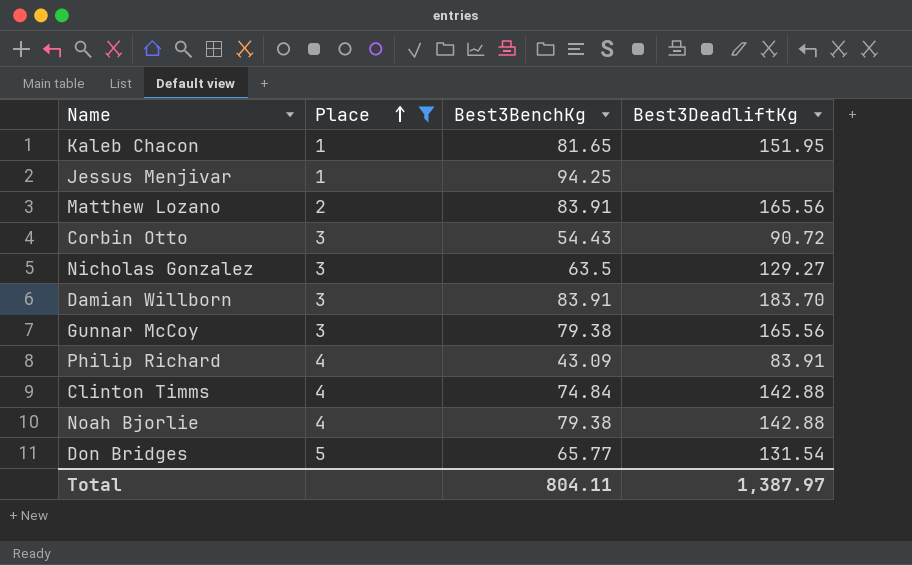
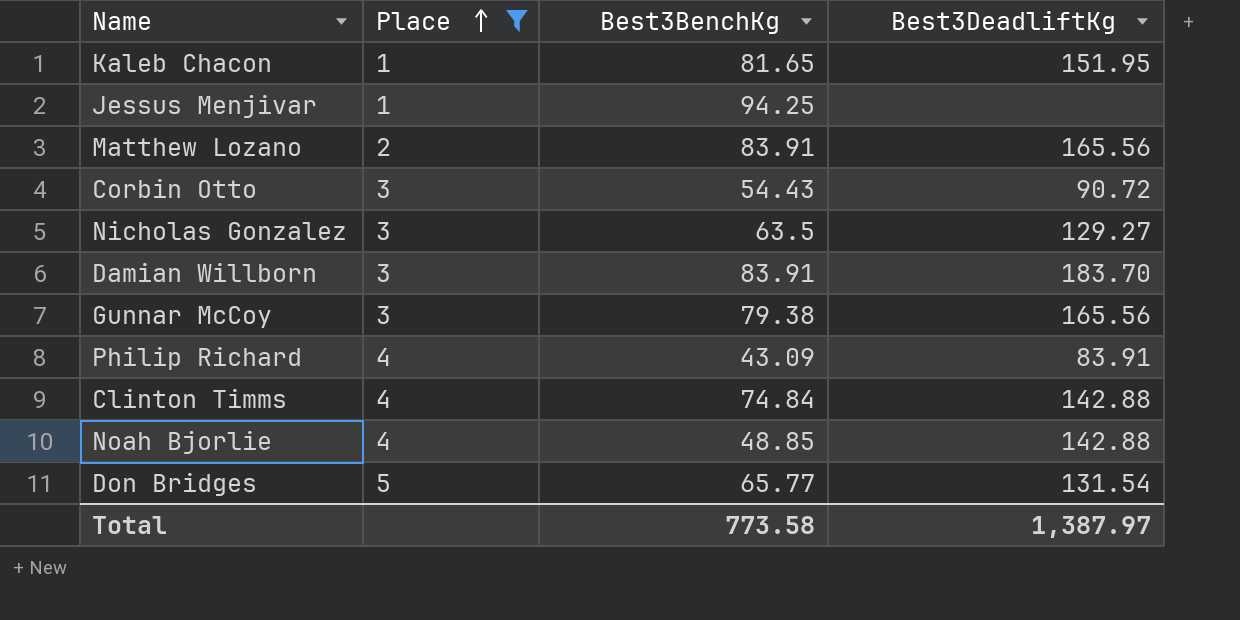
Noah Bjorlie | Best3BenchKg: 79.38 -> 48.85
Total | Best3BenchKg: 804.11 -> 773.58

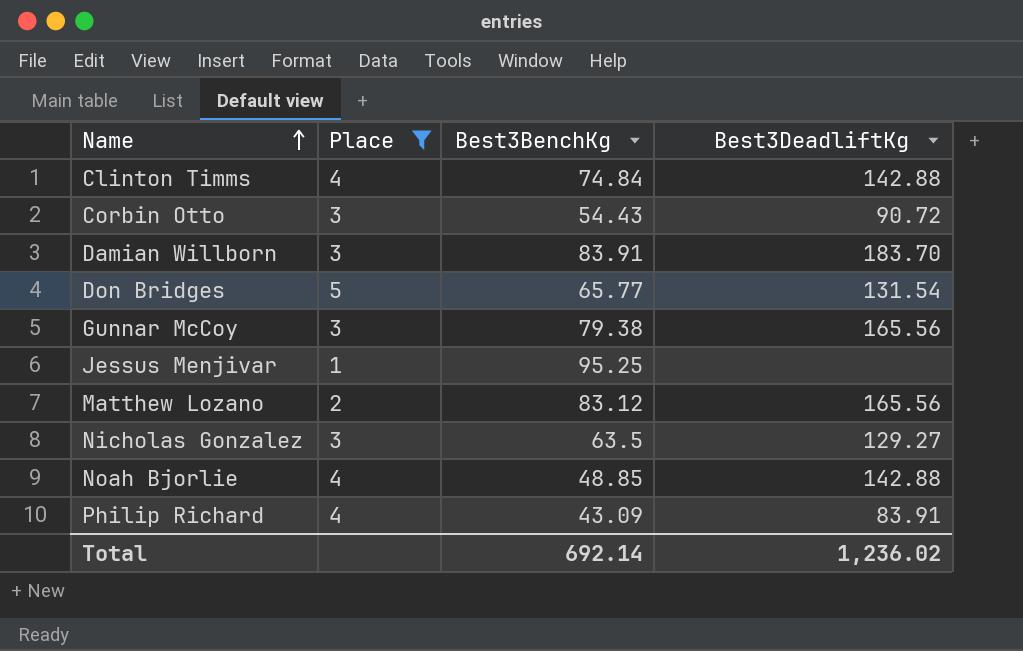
row order: Place ascending -> Name ascending
row Kaleb Chacon: 1 | 81.65 | 151.95 -> none
Jessus Menjivar | Best3BenchKg: 94.25 -> 95.25
Matthew Lozano | Best3BenchKg: 83.91 -> 83.12
Total | Best3BenchKg: 773.58 -> 692.14
Total | Best3DeadliftKg: 1,387.97 -> 1,236.02

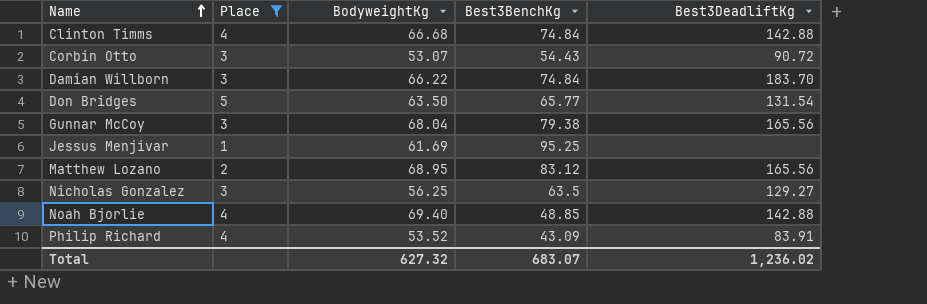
column BodyweightKg | position: none -> 3
Damian Willborn | Best3BenchKg: 83.91 -> 74.84
Total | Best3BenchKg: 692.14 -> 683.07

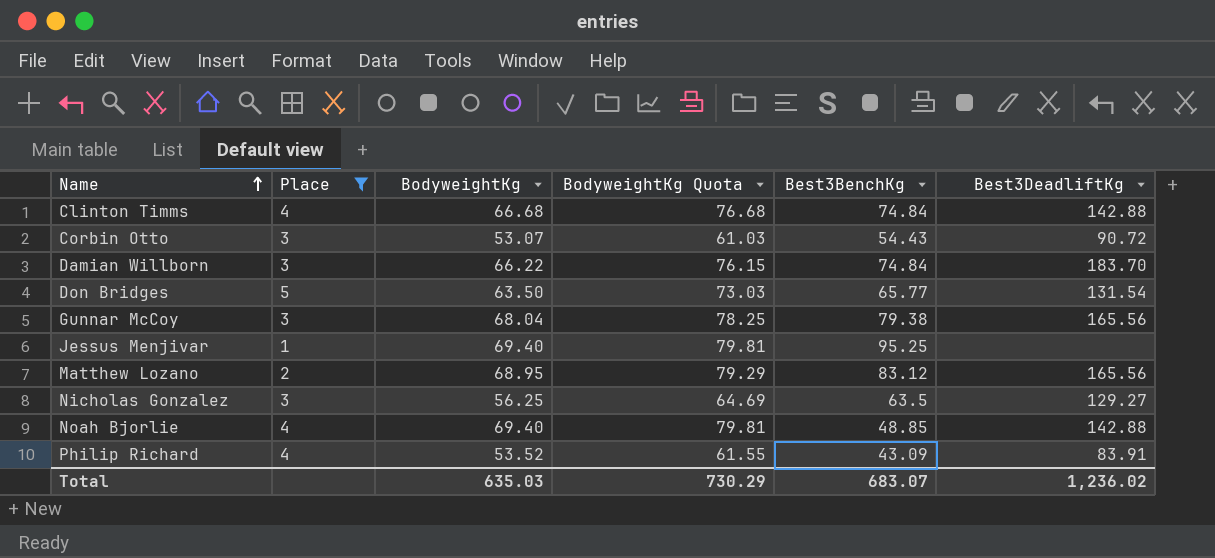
column BodyweightKg Quota | formula: none -> [BodyweightKg] * 1.15
Jessus Menjivar | BodyweightKg: 61.69 -> 69.40
Total | BodyweightKg: 627.32 -> 635.03

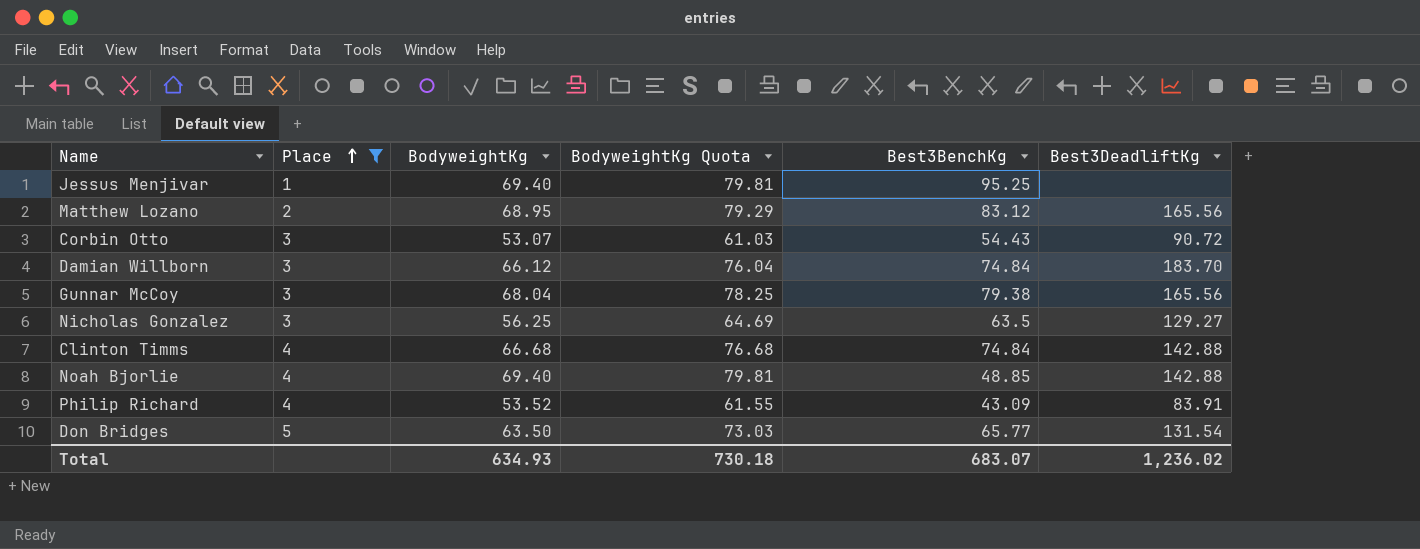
row order: Name ascending -> Place ascending
Damian Willborn | BodyweightKg: 66.22 -> 66.12
Damian Willborn | BodyweightKg Quota: 76.15 -> 76.04
Total | BodyweightKg: 635.03 -> 634.93
Total | BodyweightKg Quota: 730.29 -> 730.18

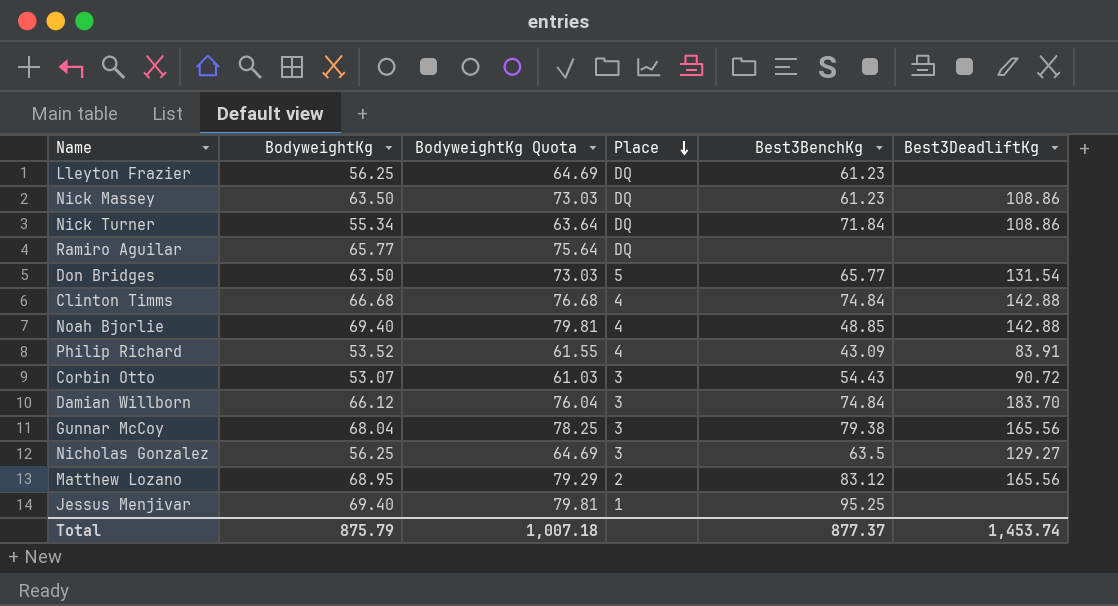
filter: Place != DQ -> none
row order: Place ascending -> Place descending
column Place | position: 2 -> 4
Total | BodyweightKg: 634.93 -> 875.79
Total | BodyweightKg Quota: 730.18 -> 1,007.18
Total | Best3BenchKg: 683.07 -> 877.37
Total | Best3DeadliftKg: 1,236.02 -> 1,453.74

